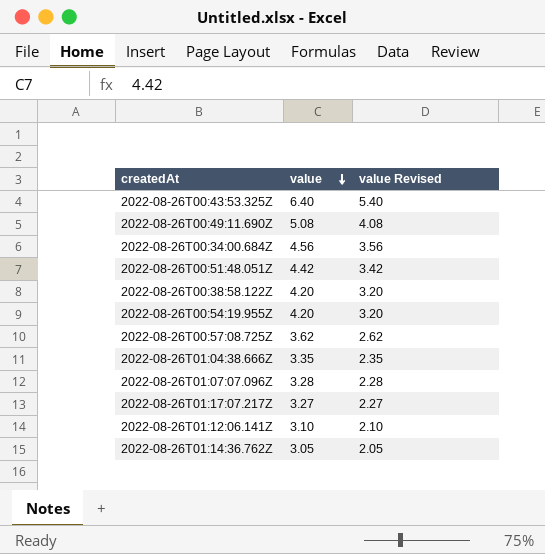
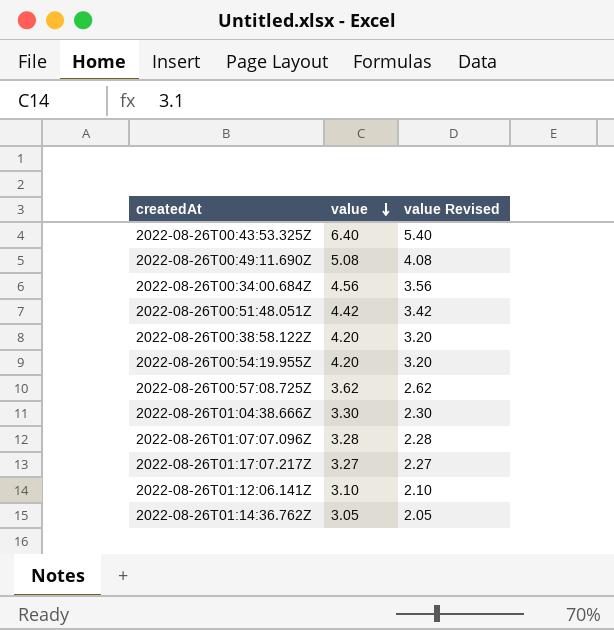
2022-08-26T01:04:38.666Z | value: 3.35 -> 3.30
2022-08-26T01:04:38.666Z | value Revised: 2.35 -> 2.30

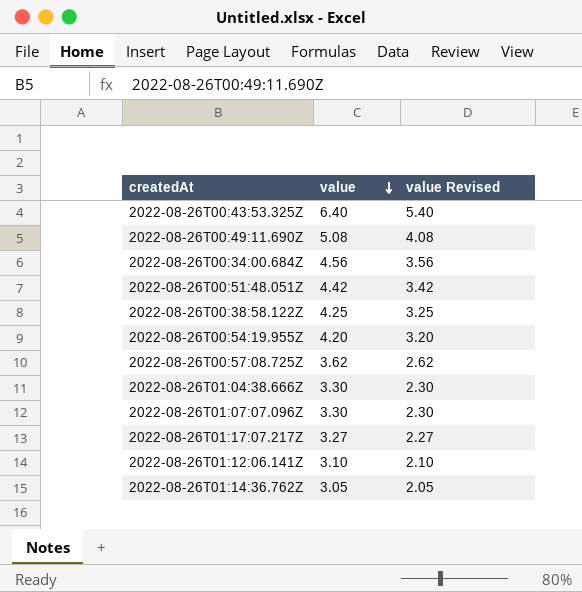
2022-08-26T00:38:58.122Z | value: 4.20 -> 4.25
2022-08-26T00:38:58.122Z | value Revised: 3.20 -> 3.25
2022-08-26T01:07:07.096Z | value: 3.28 -> 3.30
2022-08-26T01:07:07.096Z | value Revised: 2.28 -> 2.30

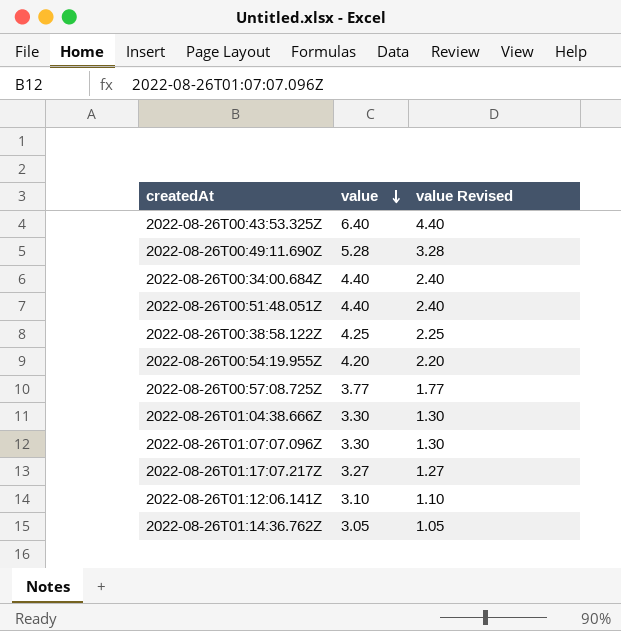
column value Revised | formula: [value] - 1 -> [value] - 2
2022-08-26T00:49:11.690Z | value: 5.08 -> 5.28
2022-08-26T00:34:00.684Z | value: 4.56 -> 4.40
2022-08-26T00:51:48.051Z | value: 4.42 -> 4.40
2022-08-26T00:57:08.725Z | value: 3.62 -> 3.77

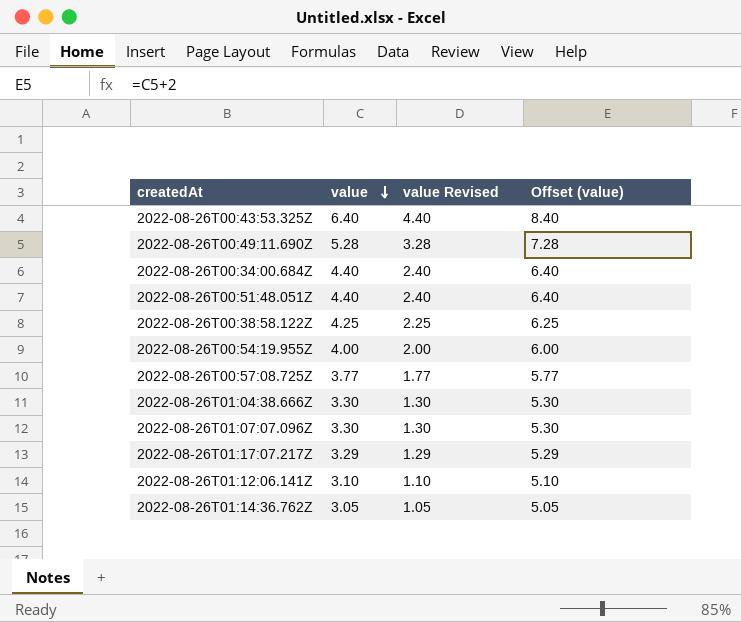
column Offset (value) | formula: none -> [value] + 2
2022-08-26T00:54:19.955Z | value: 4.20 -> 4.00
2022-08-26T00:54:19.955Z | value Revised: 2.20 -> 2.00
2022-08-26T01:17:07.217Z | value: 3.27 -> 3.29
2022-08-26T01:17:07.217Z | value Revised: 1.27 -> 1.29

